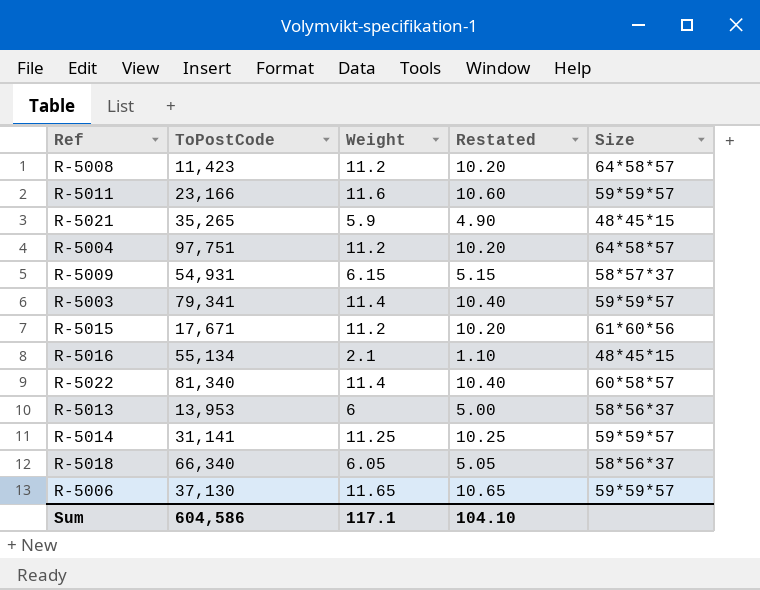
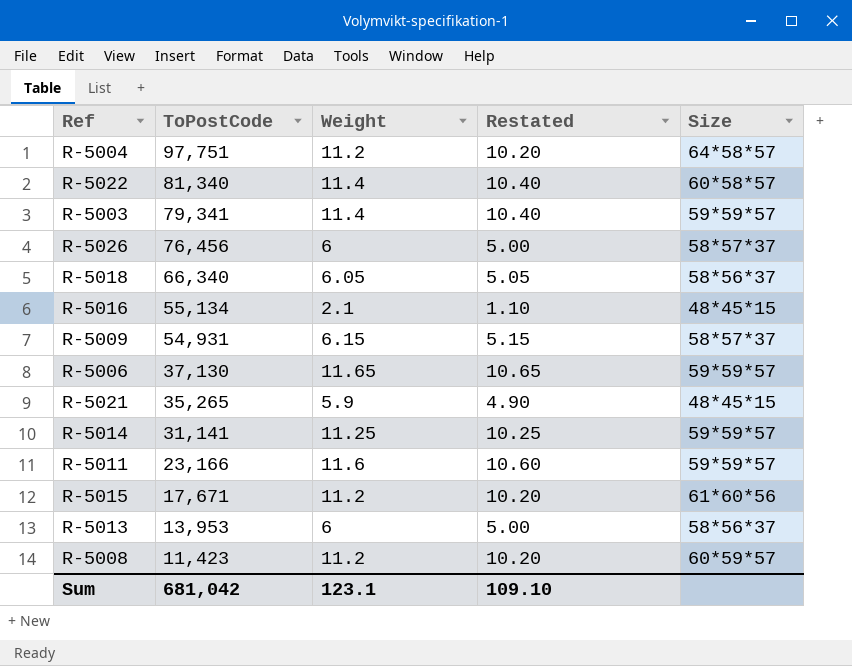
row order: none -> ToPostCode descending
row R-5026: none -> 76,456 | 6 | 5.00 | 58*57*37
R-5008 | Size: 64*58*57 -> 60*59*57
Sum | ToPostCode: 604,586 -> 681,042
Sum | Weight: 117.1 -> 123.1
Sum | Restated: 104.10 -> 109.10

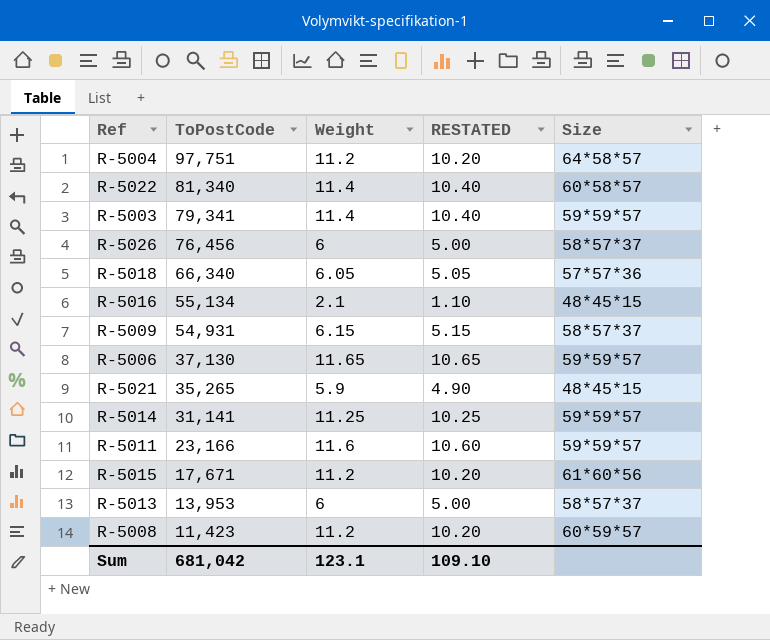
column name: Restated -> RESTATED
R-5018 | Size: 58*56*37 -> 57*57*36
R-5013 | Size: 58*56*37 -> 58*57*37

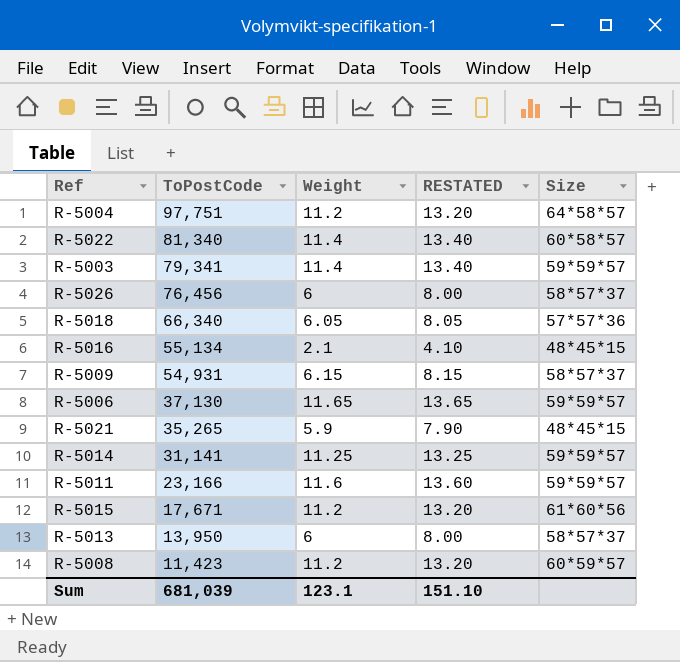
column RESTATED | formula: [Weight] - 1 -> [Weight] + 2
R-5013 | ToPostCode: 13,953 -> 13,950
Sum | ToPostCode: 681,042 -> 681,039
Sum | RESTATED: 109.10 -> 151.10

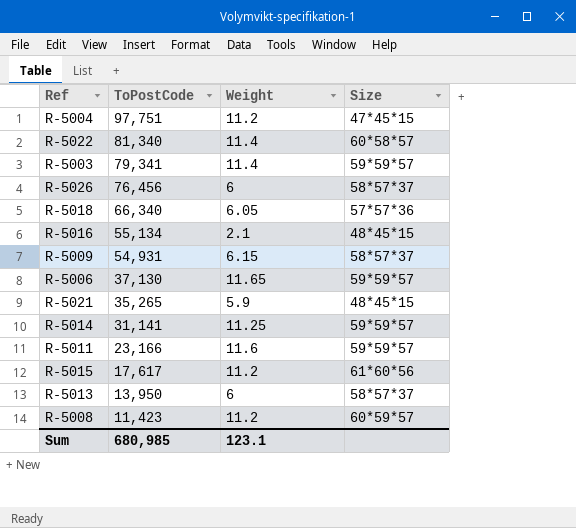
column RESTATED | formula: [Weight] + 2 -> none
R-5004 | Size: 64*58*57 -> 47*45*15
R-5015 | ToPostCode: 17,671 -> 17,617
Sum | ToPostCode: 681,039 -> 680,985

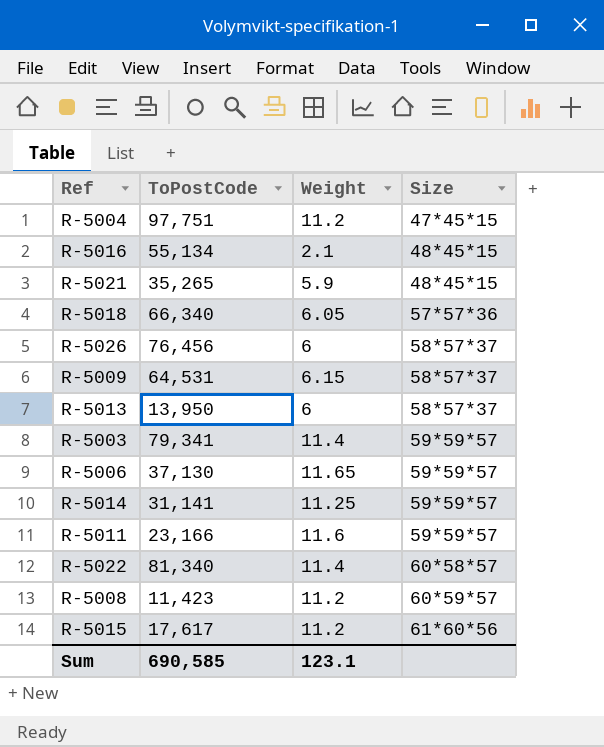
row order: ToPostCode descending -> Size ascending
R-5009 | ToPostCode: 54,931 -> 64,531
Sum | ToPostCode: 680,985 -> 690,585

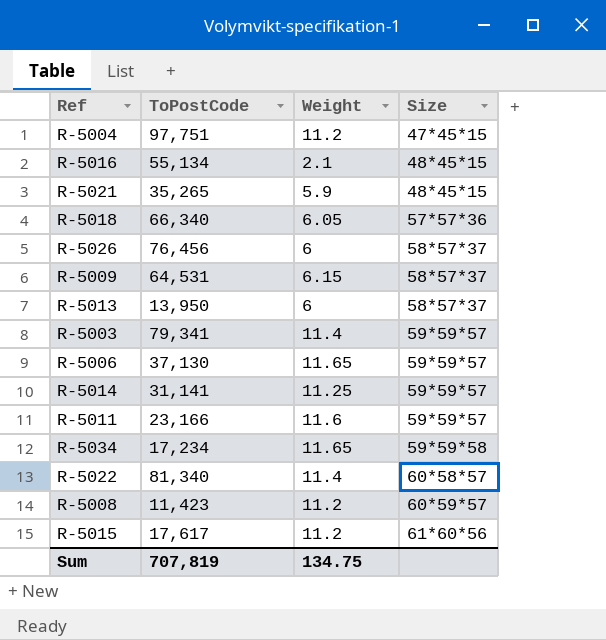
row R-5034: none -> 17,234 | 11.65 | 59*59*58
Sum | ToPostCode: 690,585 -> 707,819
Sum | Weight: 123.1 -> 134.75

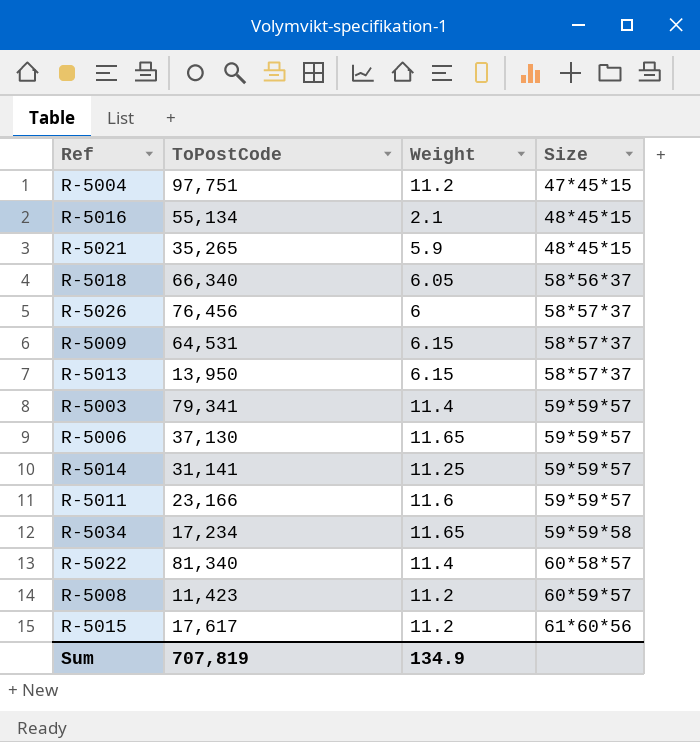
R-5018 | Size: 57*57*36 -> 58*56*37
R-5013 | Weight: 6 -> 6.15
Sum | Weight: 134.75 -> 134.9

